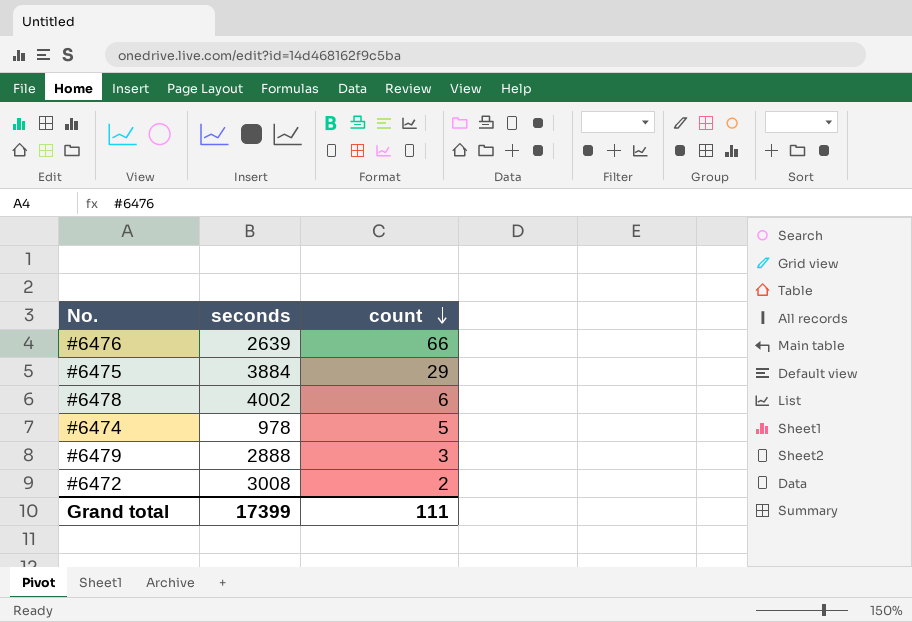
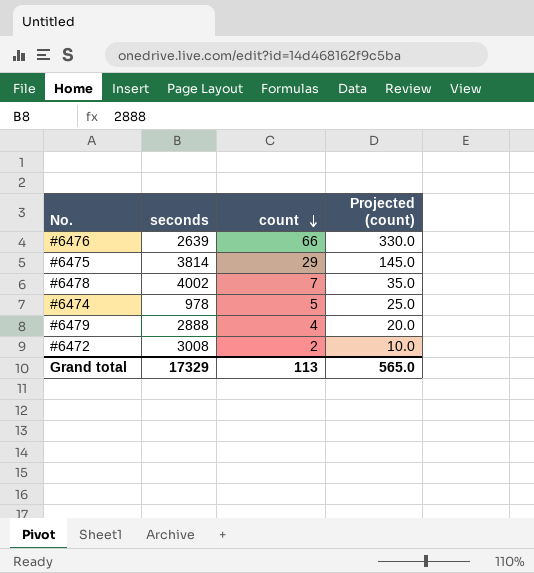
column Projected (count) | formula: none -> [count] * 5
#6475 | seconds: 3884 -> 3814
#6478 | count: 6 -> 7
#6479 | count: 3 -> 4
Grand total | seconds: 17399 -> 17329
Grand total | count: 111 -> 113

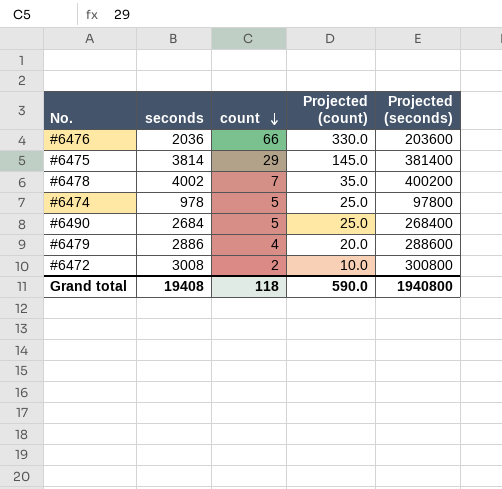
column Projected (seconds) | formula: none -> [seconds] * 100
#6476 | seconds: 2639 -> 2036
row #6490: none -> 2684 | 5 | 25.0 | 268400
#6479 | seconds: 2888 -> 2886
Grand total | seconds: 17329 -> 19408
Grand total | count: 113 -> 118
Grand total | Projected (count): 565.0 -> 590.0

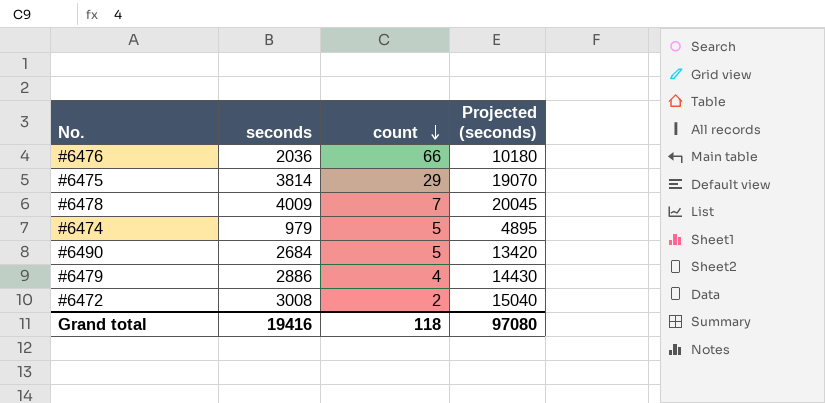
column Projected (count) | formula: [count] * 5 -> none
column Projected (seconds) | formula: [seconds] * 100 -> [seconds] * 5
#6478 | seconds: 4002 -> 4009
#6474 | seconds: 978 -> 979
Grand total | seconds: 19408 -> 19416
Grand total | Projected (seconds): 1940800 -> 97080

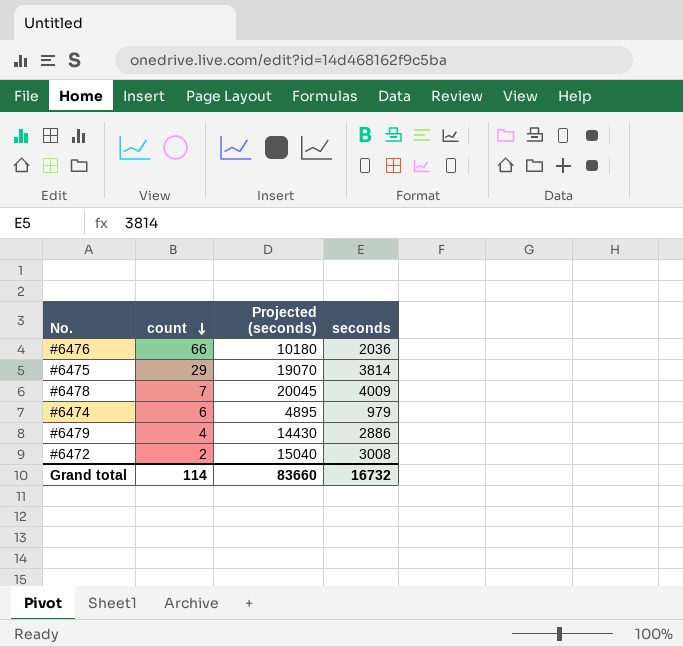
column seconds | position: 2 -> 4
row #6490: 2684 | 5 | 13420 -> none
#6474 | count: 5 -> 6
Grand total | count: 118 -> 114
Grand total | Projected (seconds): 97080 -> 83660
Grand total | seconds: 19416 -> 16732

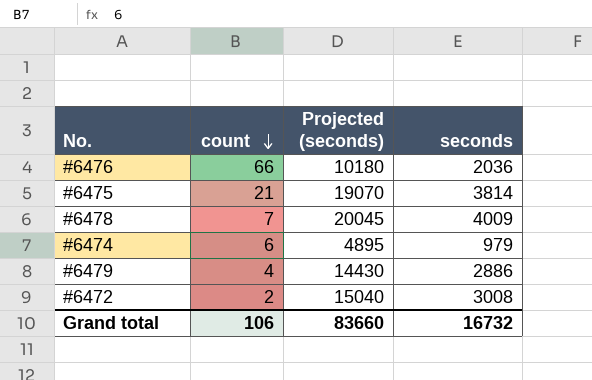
#6475 | count: 29 -> 21
Grand total | count: 114 -> 106

